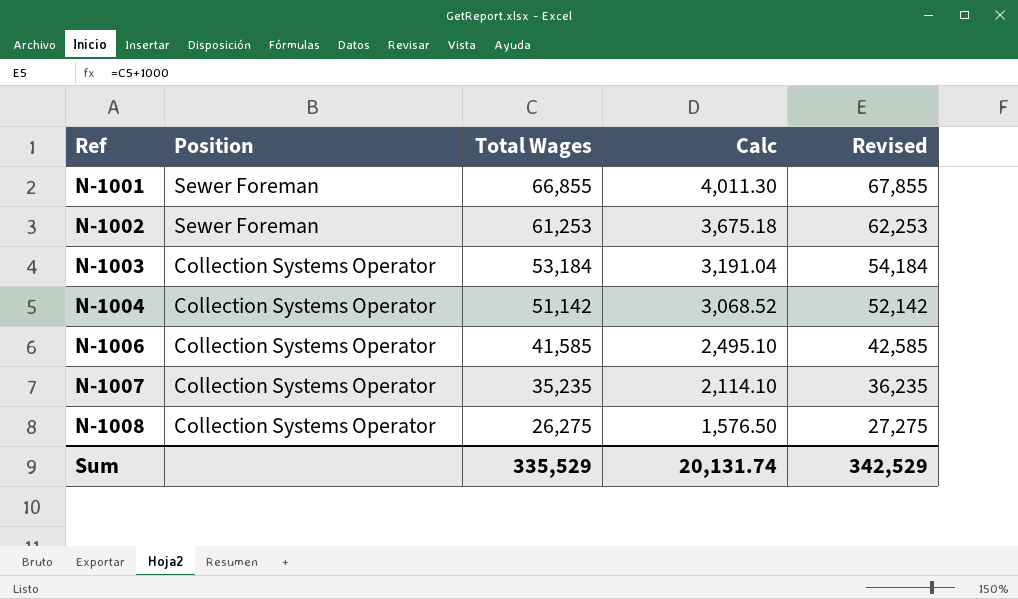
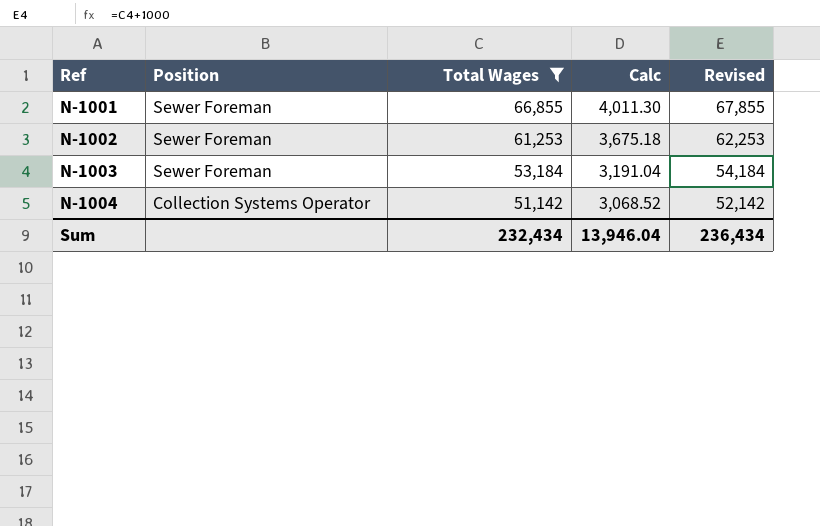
filter: none -> Total Wages >= 51,142
N-1003 | Position: Collection Systems Operator -> Sewer Foreman
Sum | Total Wages: 335,529 -> 232,434
Sum | Calc: 20,131.74 -> 13,946.04
Sum | Revised: 342,529 -> 236,434

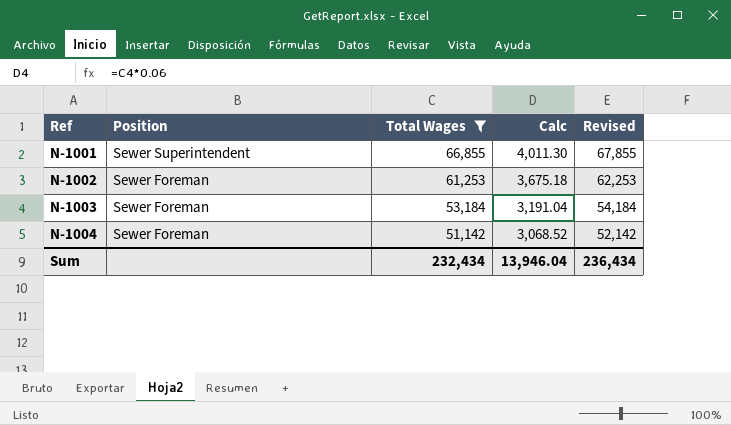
N-1001 | Position: Sewer Foreman -> Sewer Superintendent
N-1004 | Position: Collection Systems Operator -> Sewer Foreman

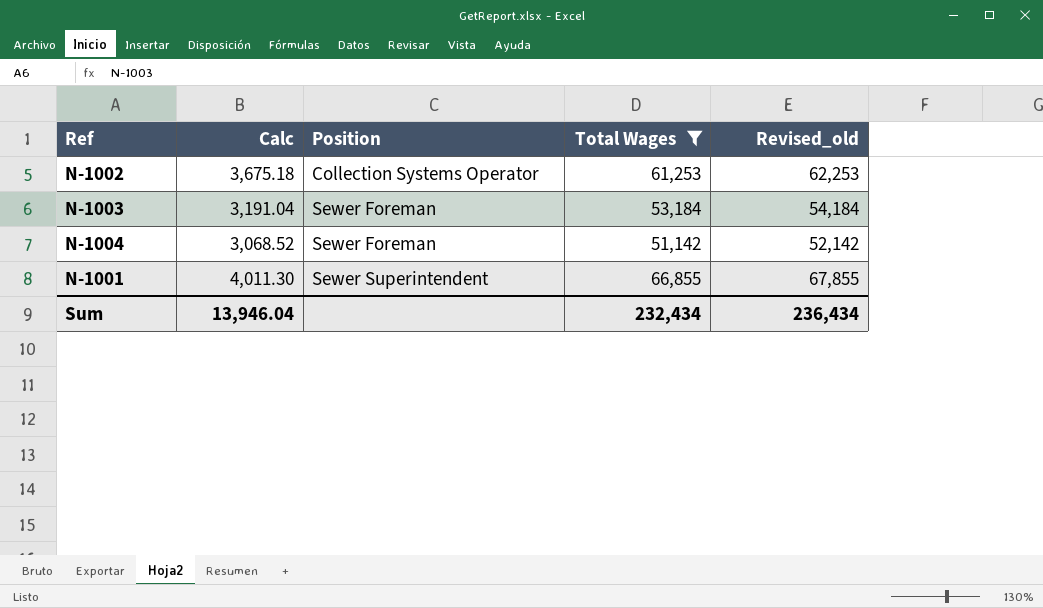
row order: Ref ascending -> Position ascending
column Calc | position: 4 -> 2
column name: Revised -> Revised_old
N-1002 | Position: Sewer Foreman -> Collection Systems Operator

